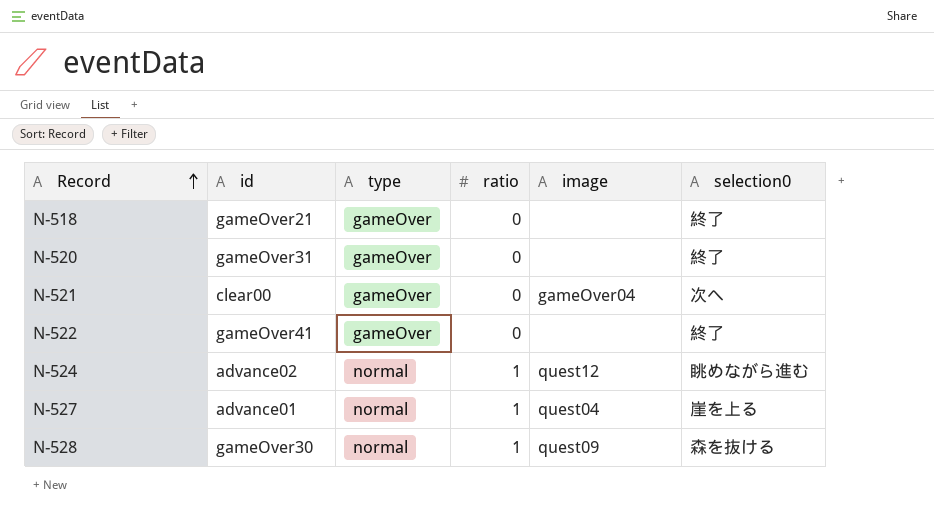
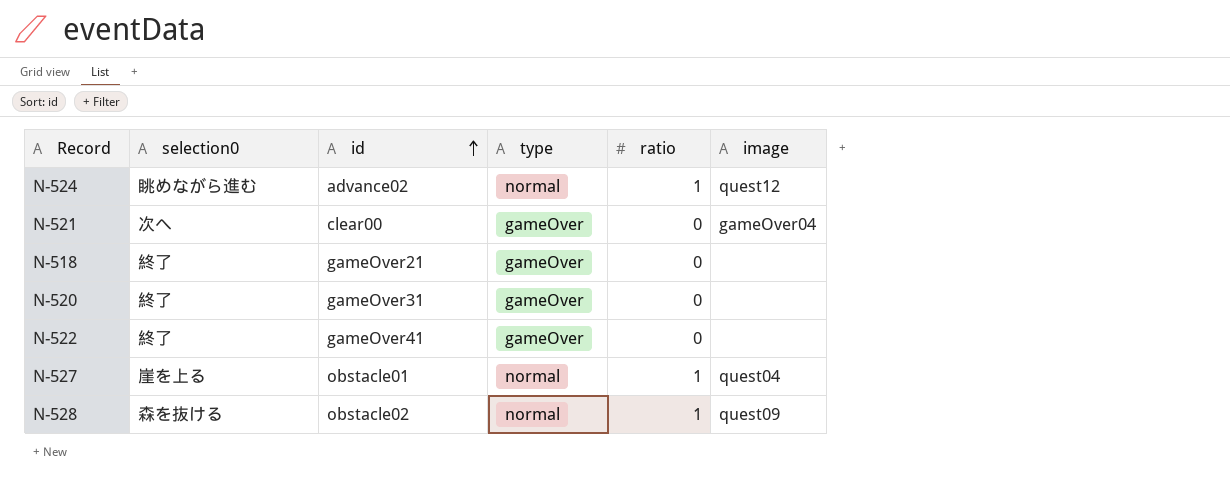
row order: Record ascending -> id ascending
column selection0 | position: 6 -> 2
N-527 | id: advance01 -> obstacle01
N-528 | id: gameOver30 -> obstacle02

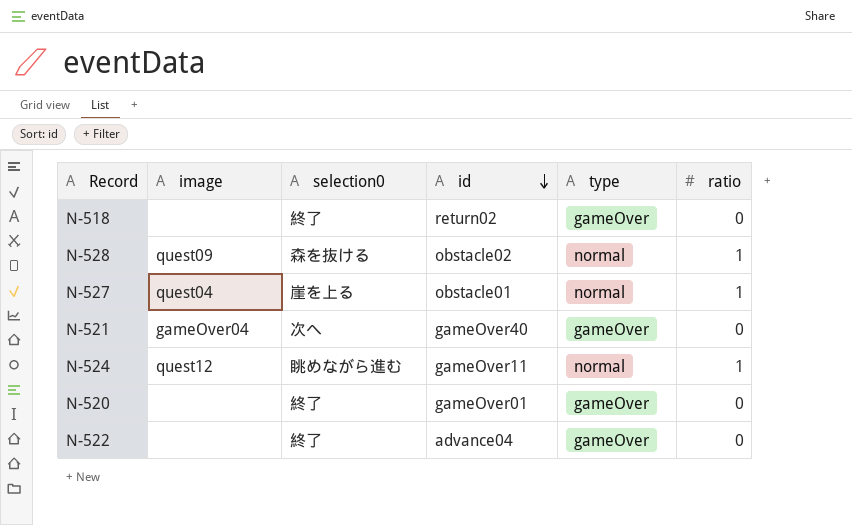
row order: id ascending -> id descending
column image | position: 6 -> 2
N-518 | id: gameOver21 -> return02
N-521 | id: clear00 -> gameOver40
N-524 | id: advance02 -> gameOver11
N-520 | id: gameOver31 -> gameOver01
N-522 | id: gameOver41 -> advance04

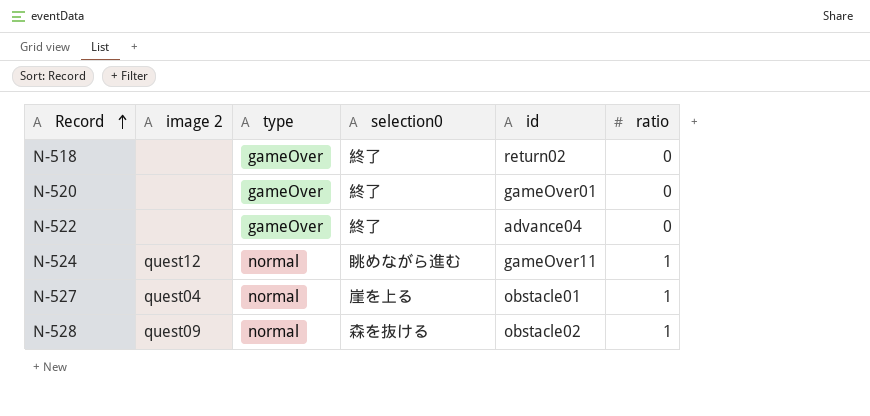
row order: id descending -> Record ascending
column name: image -> image 2
column type | position: 5 -> 3
row N-521: gameOver04 | 次へ | gameOver40 | gameOver | 0 -> none

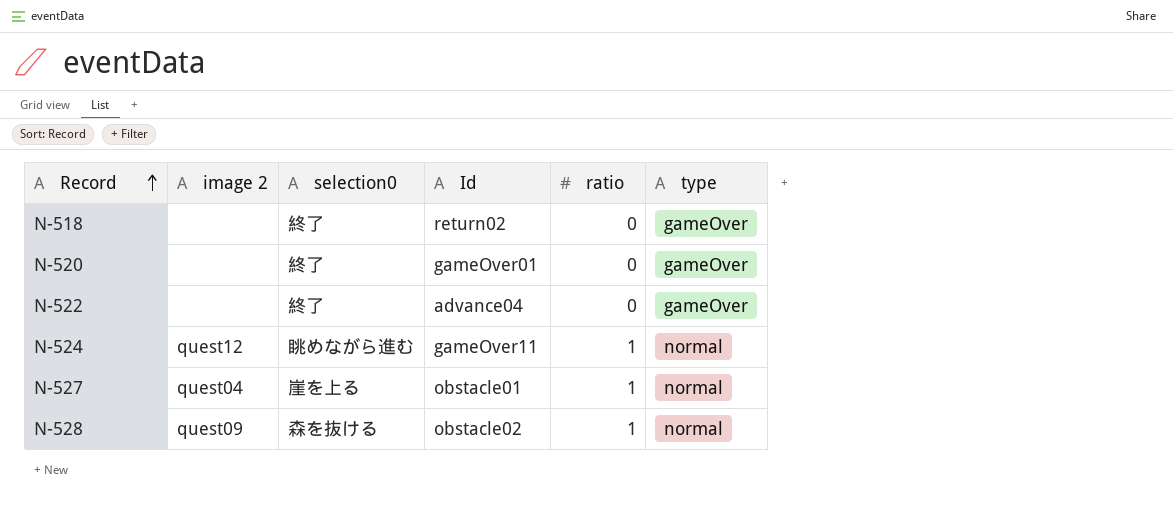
column name: id -> Id
column type | position: 3 -> 6

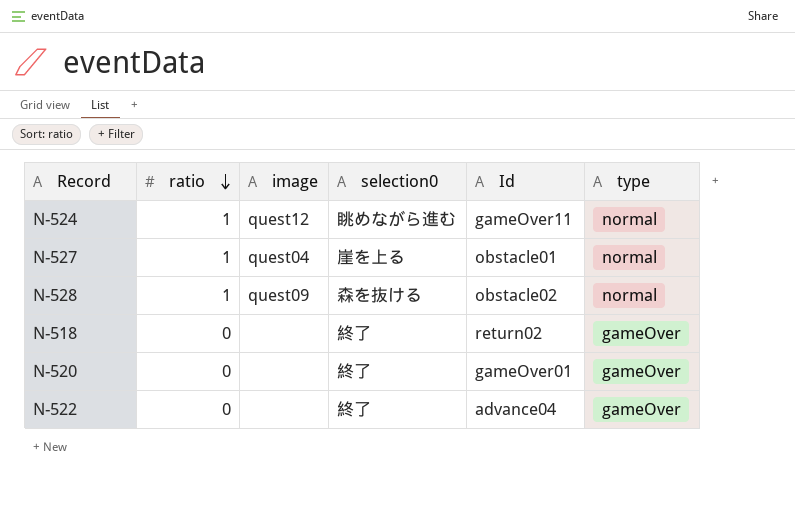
row order: Record ascending -> ratio descending
column ratio | position: 5 -> 2
column name: image 2 -> image

